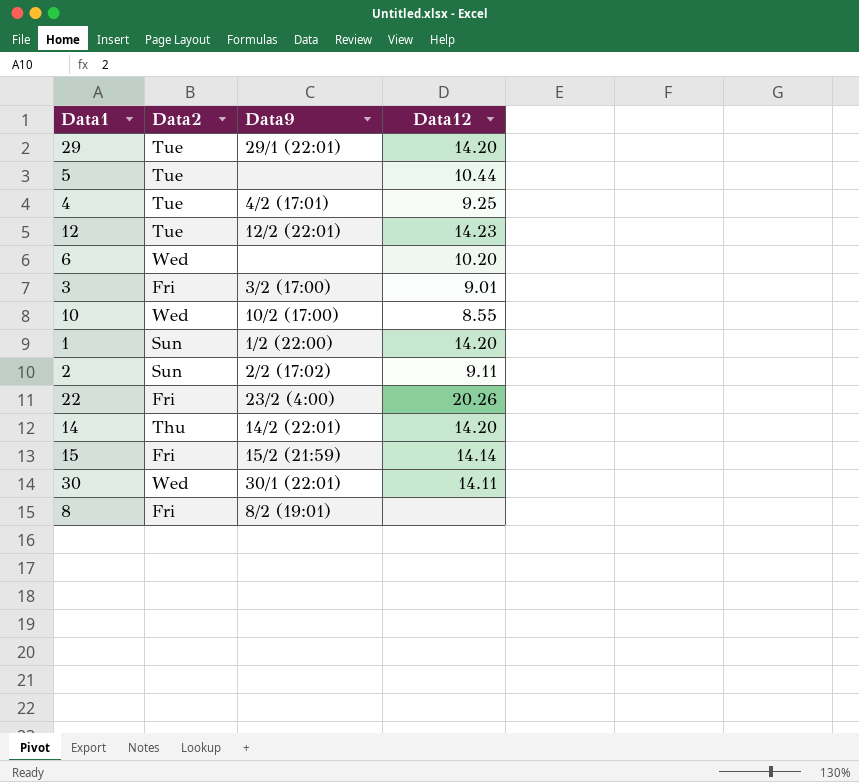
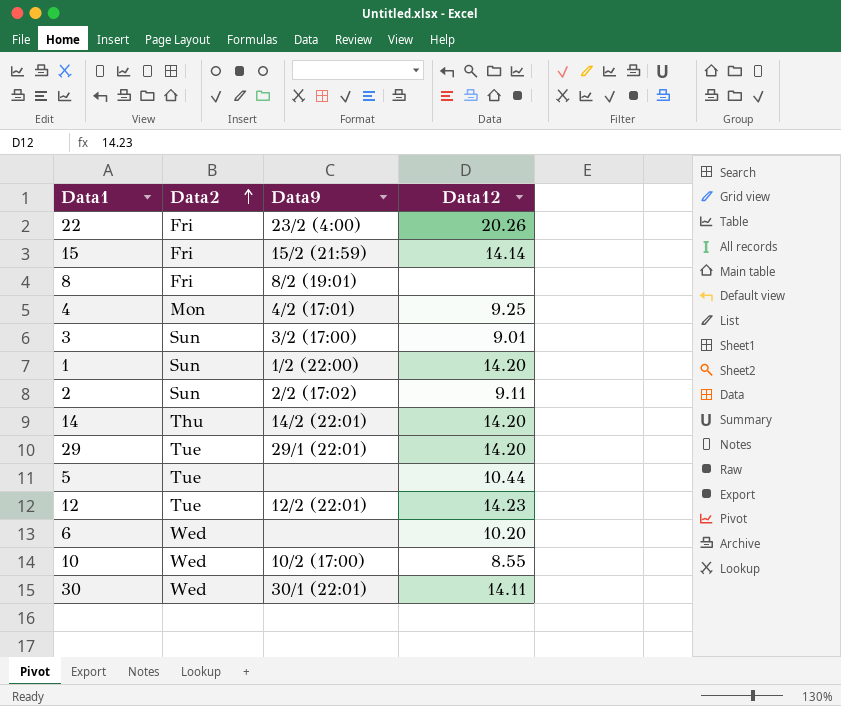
row order: none -> Data2 ascending
4 | Data2: Tue -> Mon
3 | Data2: Fri -> Sun

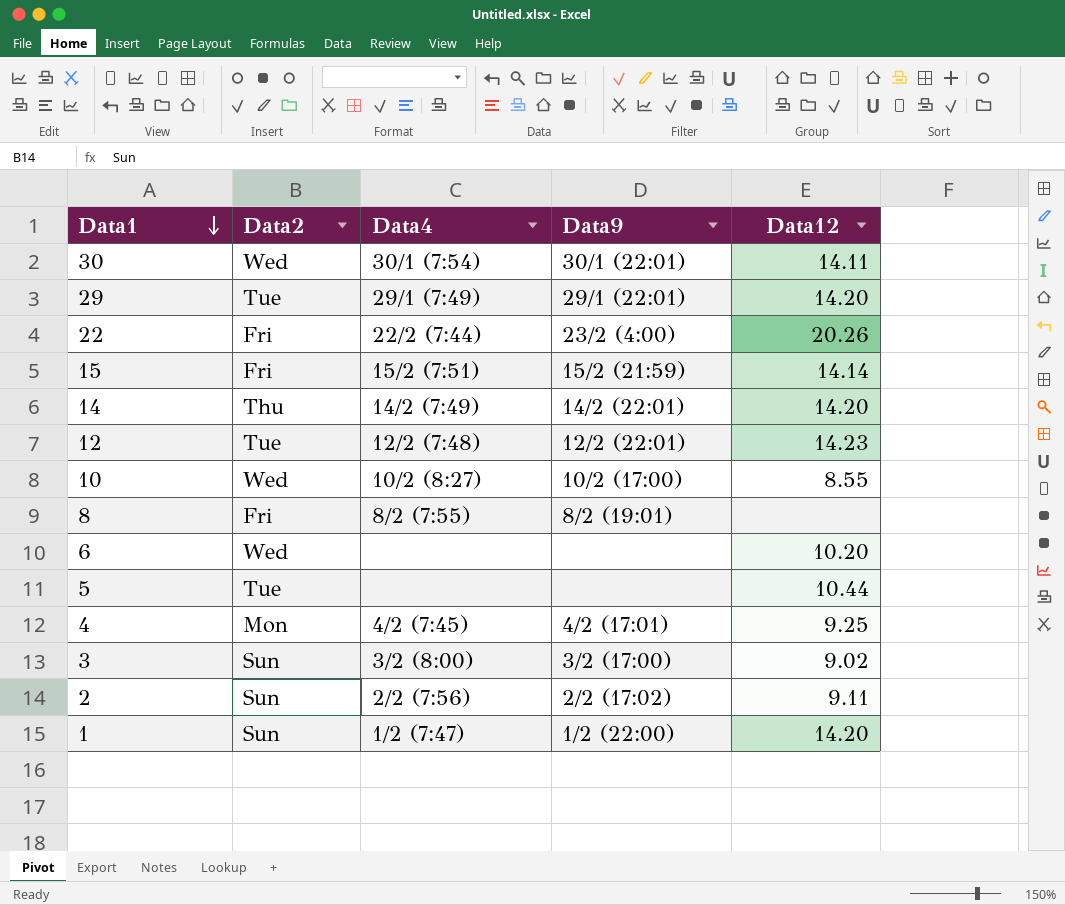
row order: Data2 ascending -> Data1 descending
column Data4 | position: none -> 3
3 | Data12: 9.01 -> 9.02

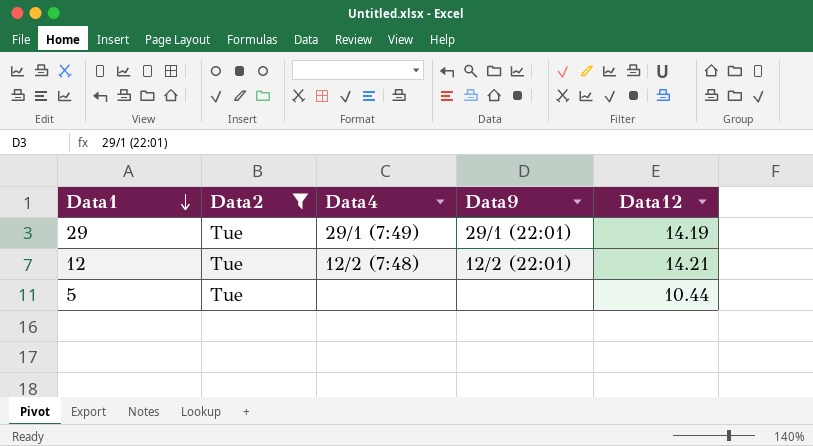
filter: none -> Data2 = Tue
29 | Data12: 14.20 -> 14.19
12 | Data12: 14.23 -> 14.21

